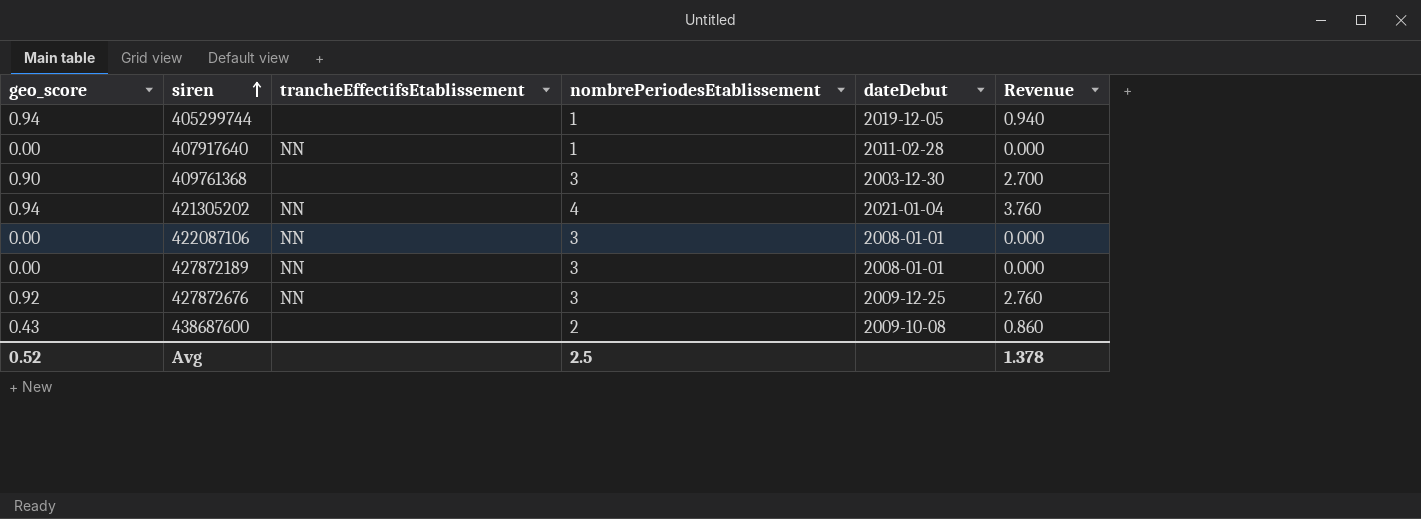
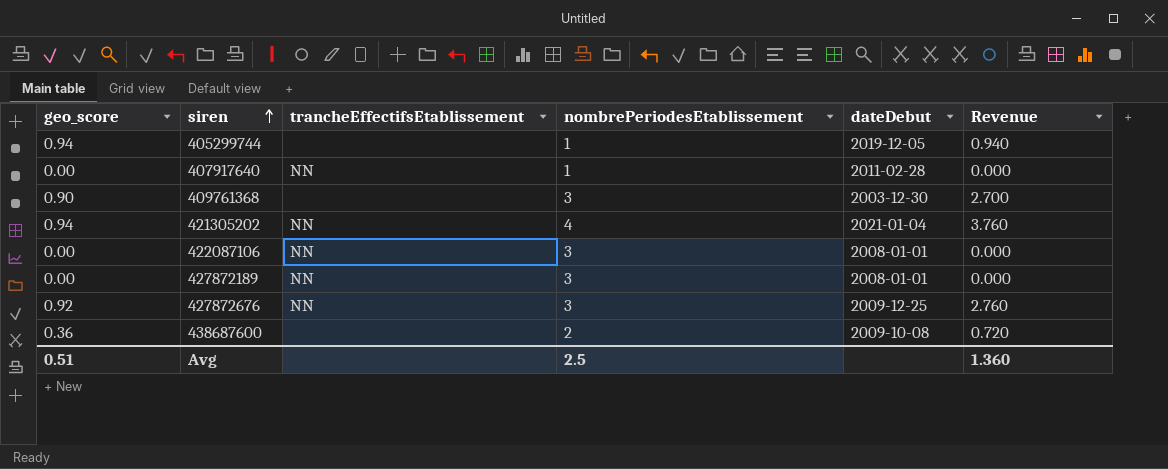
438687600 | geo_score: 0.43 -> 0.36
438687600 | Revenue: 0.860 -> 0.720
Avg | geo_score: 0.52 -> 0.51
Avg | Revenue: 1.378 -> 1.360

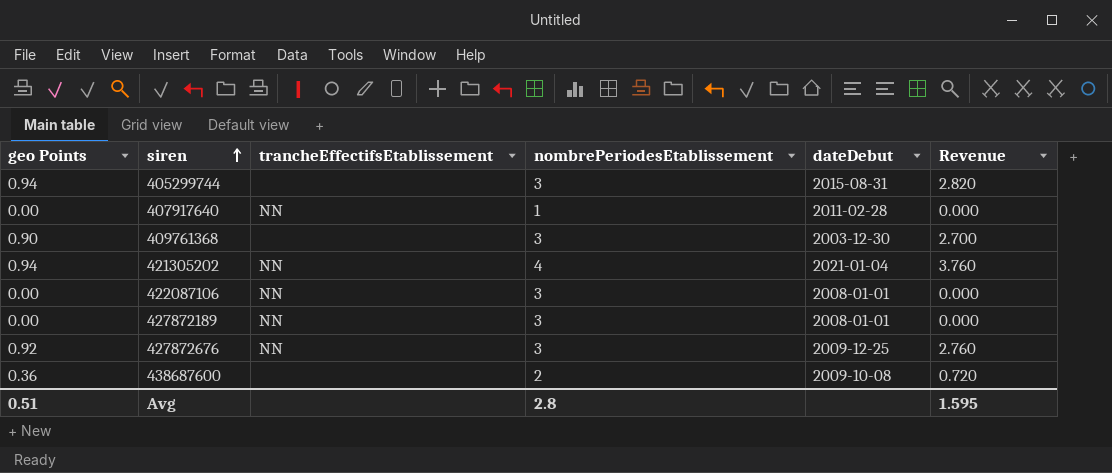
column name: geo_score -> geo Points
405299744 | nombrePeriodesEtablissement: 1 -> 3
405299744 | dateDebut: 2019-12-05 -> 2015-08-31
405299744 | Revenue: 0.940 -> 2.820
Avg | nombrePeriodesEtablissement: 2.5 -> 2.8
Avg | Revenue: 1.360 -> 1.595

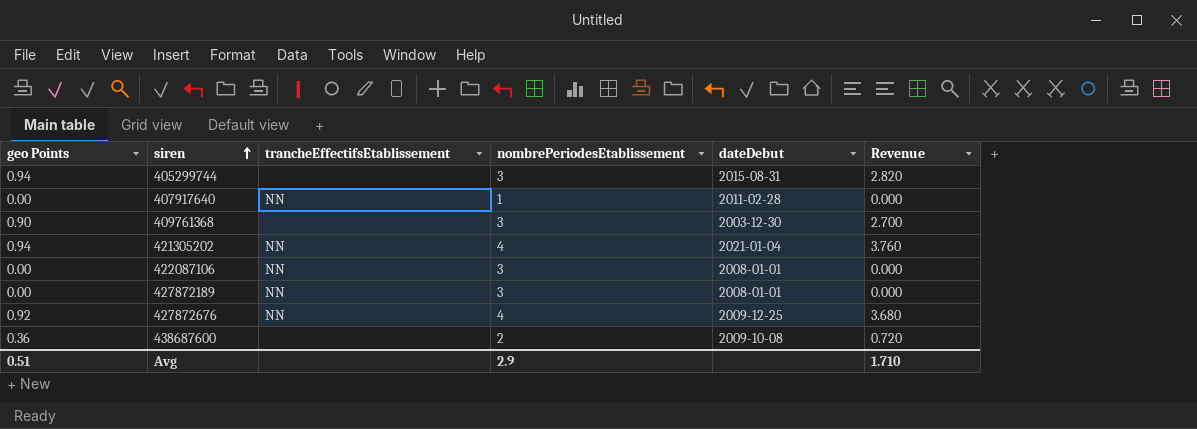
427872676 | nombrePeriodesEtablissement: 3 -> 4
427872676 | Revenue: 2.760 -> 3.680
Avg | nombrePeriodesEtablissement: 2.8 -> 2.9
Avg | Revenue: 1.595 -> 1.710

